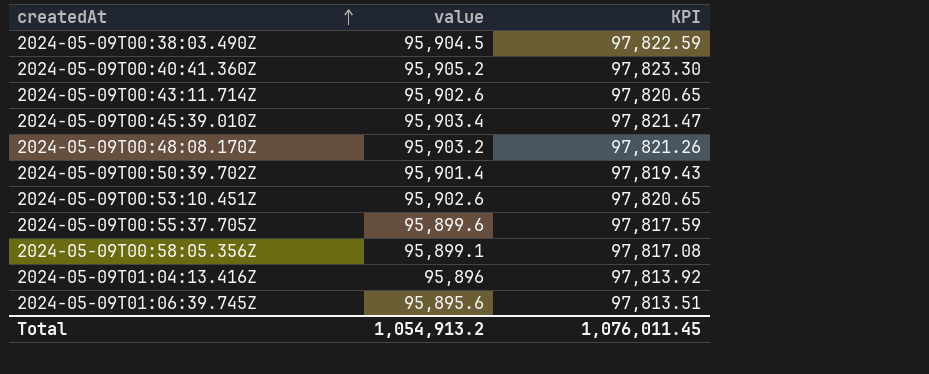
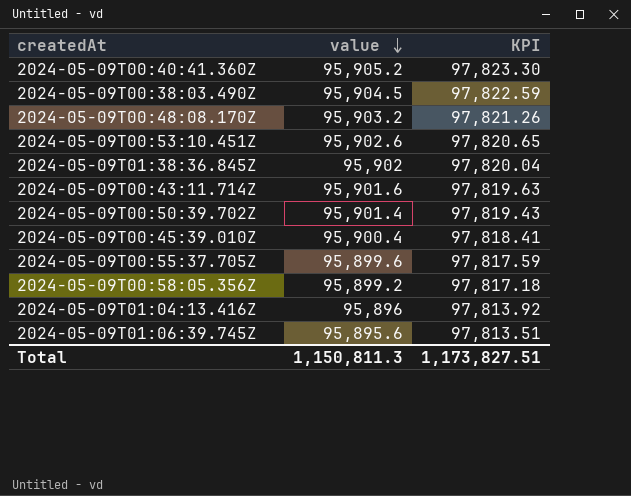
row order: createdAt ascending -> value descending
row 2024-05-09T01:38:36.845Z: none -> 95,902 | 97,820.04
2024-05-09T00:43:11.714Z | value: 95,902.6 -> 95,901.6
2024-05-09T00:43:11.714Z | KPI: 97,820.65 -> 97,819.63
2024-05-09T00:45:39.010Z | value: 95,903.4 -> 95,900.4
2024-05-09T00:45:39.010Z | KPI: 97,821.47 -> 97,818.41
2024-05-09T00:58:05.356Z | value: 95,899.1 -> 95,899.2
2024-05-09T00:58:05.356Z | KPI: 97,817.08 -> 97,817.18
Total | value: 1,054,913.2 -> 1,150,811.3
Total | KPI: 1,076,011.45 -> 1,173,827.51

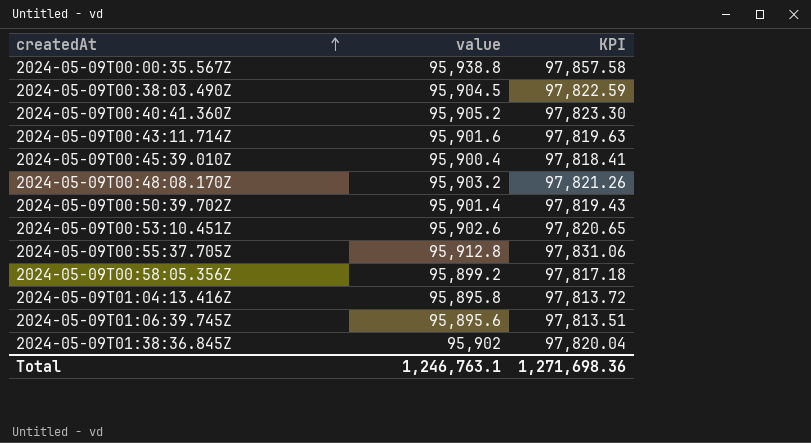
row order: value descending -> createdAt ascending
row 2024-05-09T00:00:35.567Z: none -> 95,938.8 | 97,857.58
2024-05-09T00:55:37.705Z | value: 95,899.6 -> 95,912.8
2024-05-09T00:55:37.705Z | KPI: 97,817.59 -> 97,831.06
2024-05-09T01:04:13.416Z | value: 95,896 -> 95,895.8
2024-05-09T01:04:13.416Z | KPI: 97,813.92 -> 97,813.72
Total | value: 1,150,811.3 -> 1,246,763.1
Total | KPI: 1,173,827.51 -> 1,271,698.36

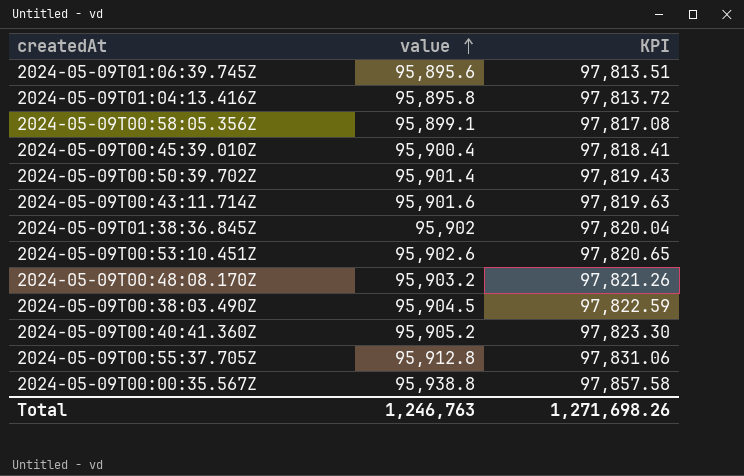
row order: createdAt ascending -> value ascending
2024-05-09T00:58:05.356Z | value: 95,899.2 -> 95,899.1
2024-05-09T00:58:05.356Z | KPI: 97,817.18 -> 97,817.08
Total | value: 1,246,763.1 -> 1,246,763
Total | KPI: 1,271,698.36 -> 1,271,698.26

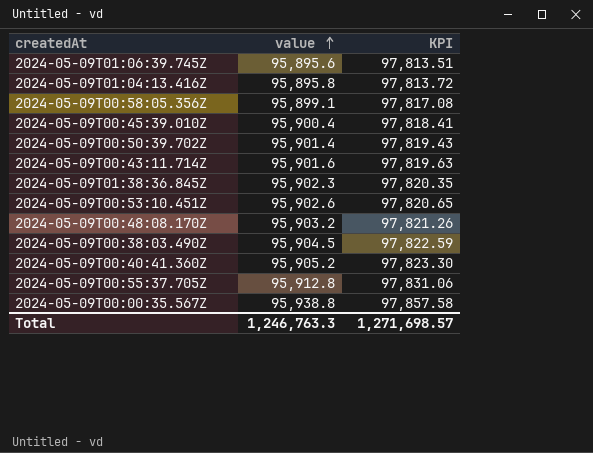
2024-05-09T01:38:36.845Z | value: 95,902 -> 95,902.3
2024-05-09T01:38:36.845Z | KPI: 97,820.04 -> 97,820.35
Total | value: 1,246,763 -> 1,246,763.3
Total | KPI: 1,271,698.26 -> 1,271,698.57

